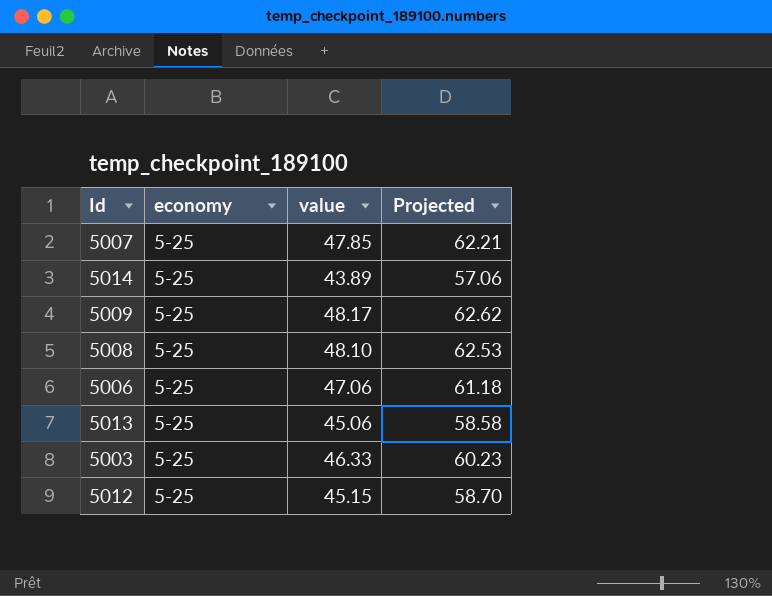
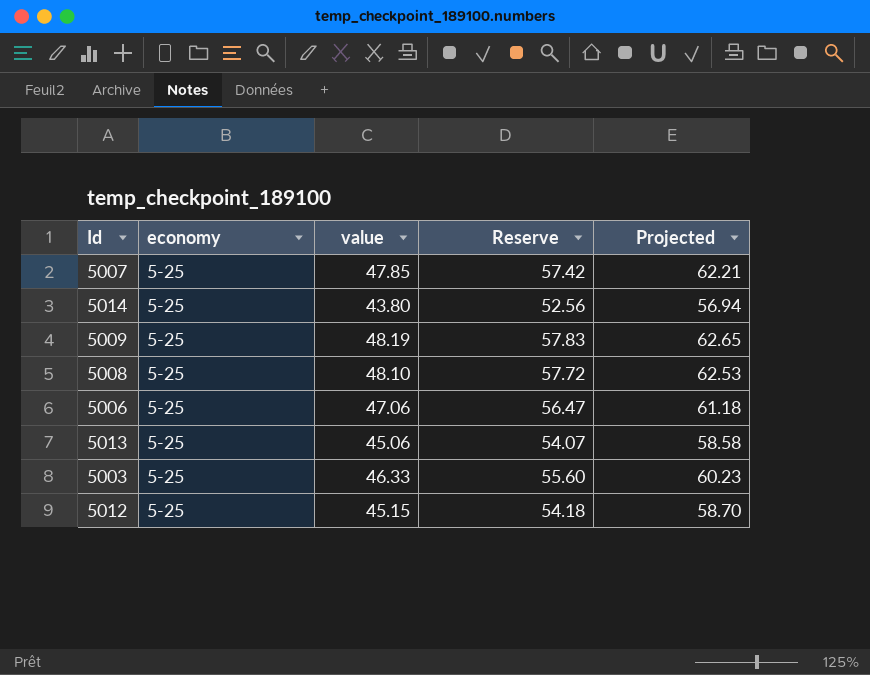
column Reserve | formula: none -> [value] * 1.2
5014 | value: 43.89 -> 43.80
5014 | Projected: 57.06 -> 56.94
5009 | value: 48.17 -> 48.19
5009 | Projected: 62.62 -> 62.65

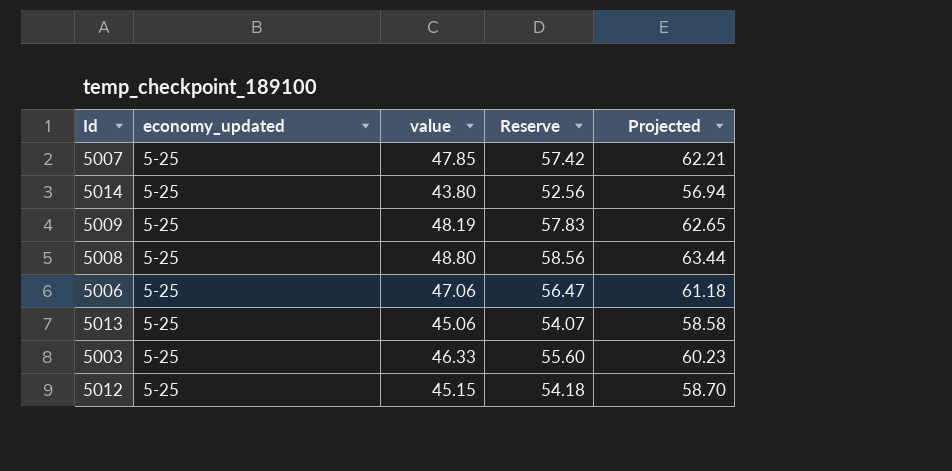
column name: economy -> economy_updated
5008 | value: 48.10 -> 48.80
5008 | Reserve: 57.72 -> 58.56
5008 | Projected: 62.53 -> 63.44

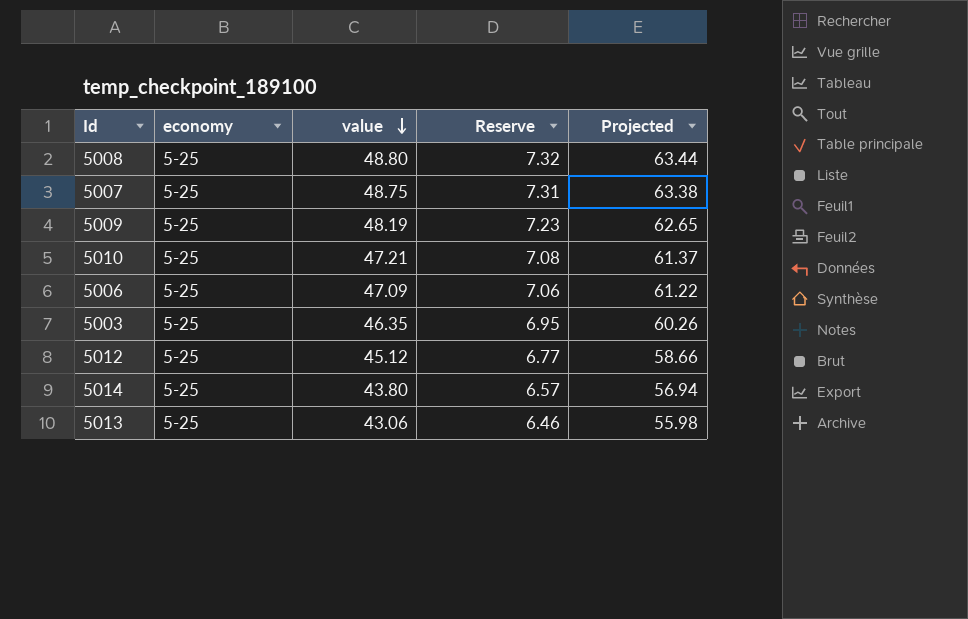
row order: none -> value descending
column name: economy_updated -> economy
column Reserve | formula: [value] * 1.2 -> [value] * 0.15
5007 | value: 47.85 -> 48.75
5007 | Projected: 62.21 -> 63.38
row 5010: none -> 5-25 | 47.21 | 7.08 | 61.37
5006 | value: 47.06 -> 47.09
5006 | Projected: 61.18 -> 61.22
5003 | value: 46.33 -> 46.35
5003 | Projected: 60.23 -> 60.26
5012 | value: 45.15 -> 45.12
5012 | Projected: 58.70 -> 58.66
5013 | value: 45.06 -> 43.06
5013 | Projected: 58.58 -> 55.98

